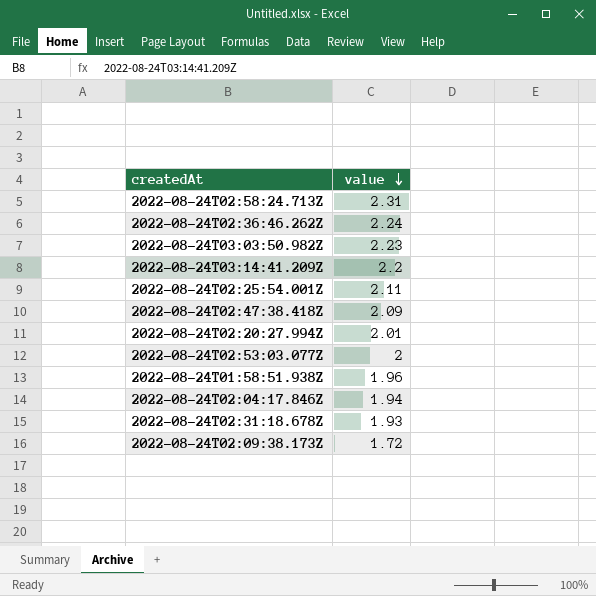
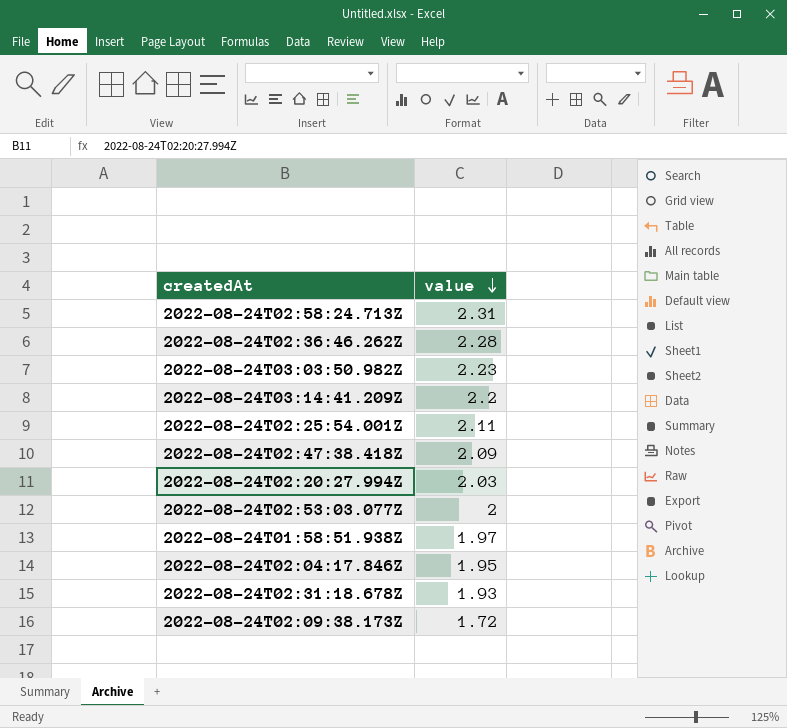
2022-08-24T02:36:46.262Z | value: 2.24 -> 2.28
2022-08-24T02:20:27.994Z | value: 2.01 -> 2.03
2022-08-24T01:58:51.938Z | value: 1.96 -> 1.97
2022-08-24T02:04:17.846Z | value: 1.94 -> 1.95

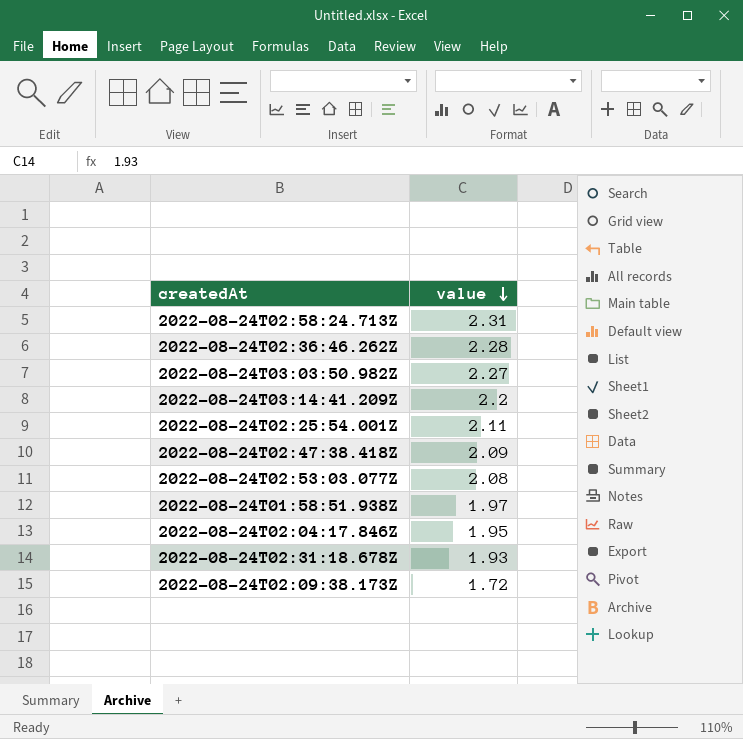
row 2022-08-24T02:20:27.994Z: 2.03 -> none
2022-08-24T03:03:50.982Z | value: 2.23 -> 2.27
2022-08-24T02:53:03.077Z | value: 2 -> 2.08

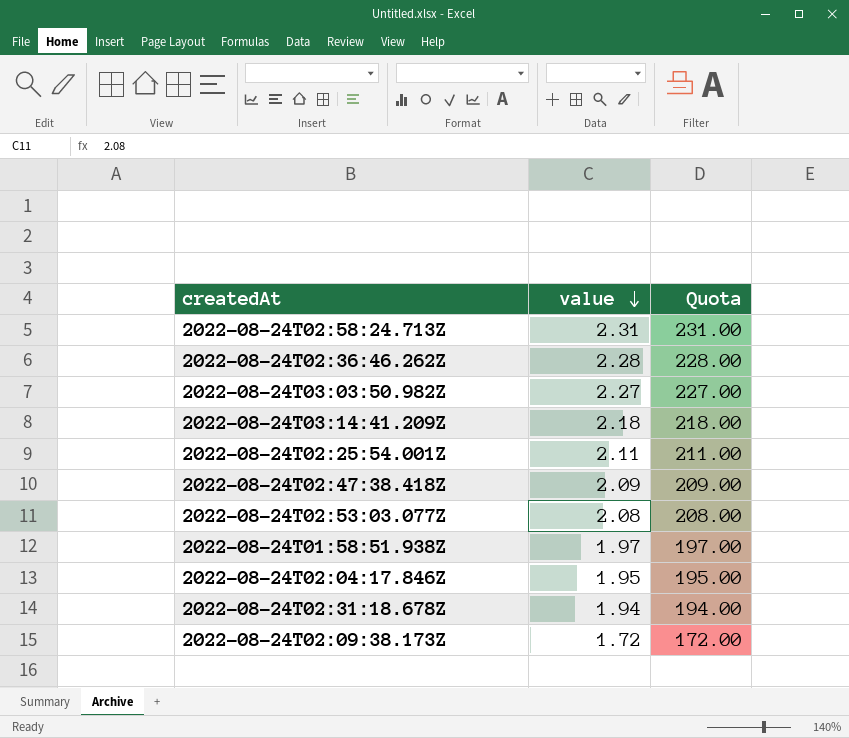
column Quota | formula: none -> [value] * 100
2022-08-24T03:14:41.209Z | value: 2.2 -> 2.18
2022-08-24T02:31:18.678Z | value: 1.93 -> 1.94

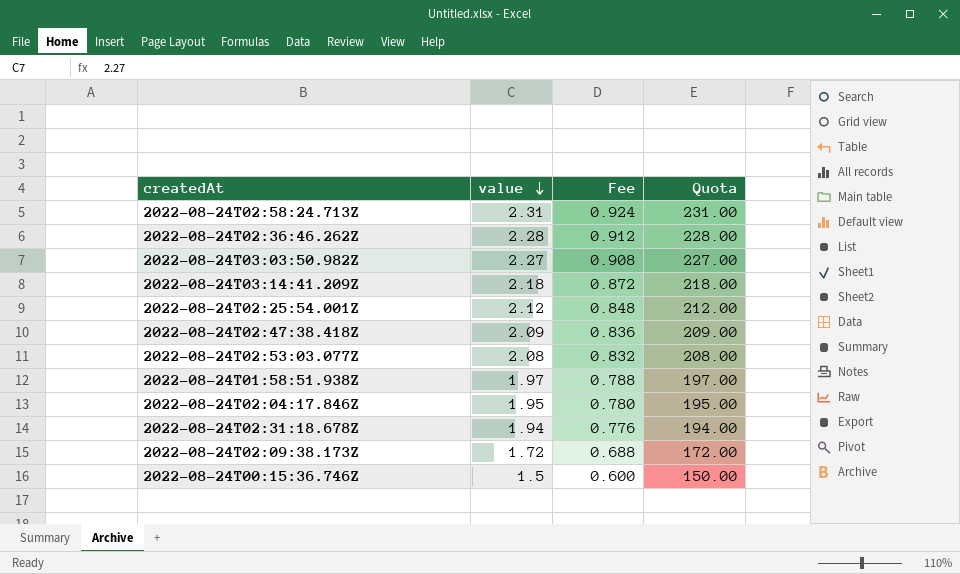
column Fee | formula: none -> [value] * 0.4
2022-08-24T02:25:54.001Z | value: 2.11 -> 2.12
2022-08-24T02:25:54.001Z | Quota: 211.00 -> 212.00
row 2022-08-24T00:15:36.746Z: none -> 1.5 | 0.600 | 150.00

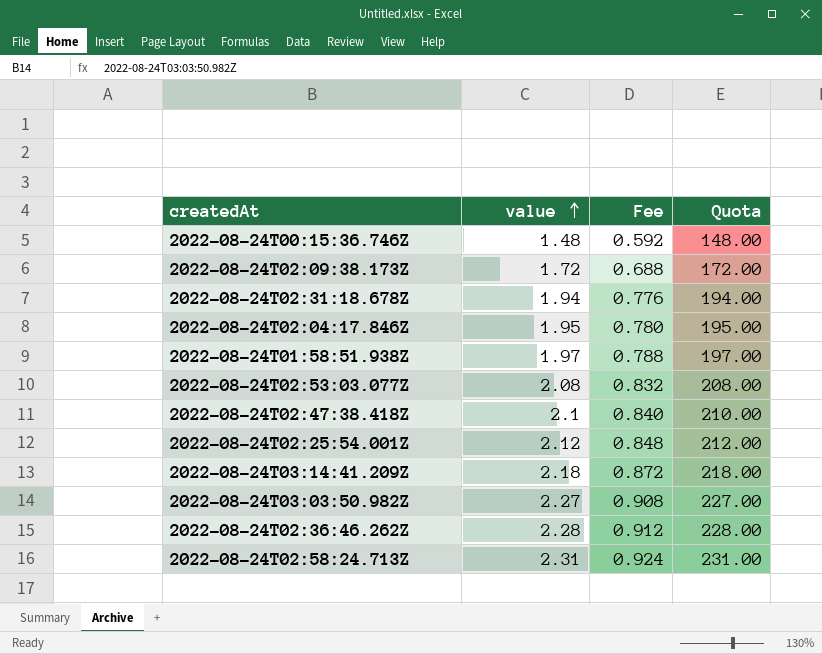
row order: value descending -> value ascending
2022-08-24T00:15:36.746Z | value: 1.5 -> 1.48
2022-08-24T00:15:36.746Z | Fee: 0.600 -> 0.592
2022-08-24T00:15:36.746Z | Quota: 150.00 -> 148.00
2022-08-24T02:47:38.418Z | value: 2.09 -> 2.1
2022-08-24T02:47:38.418Z | Fee: 0.836 -> 0.840
2022-08-24T02:47:38.418Z | Quota: 209.00 -> 210.00

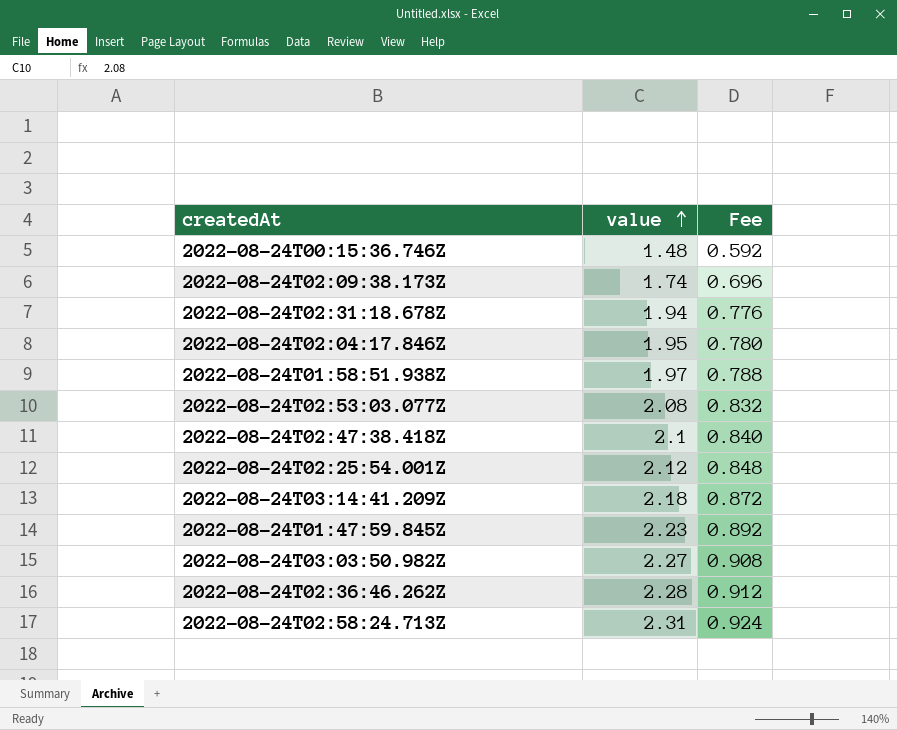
column Quota | formula: [value] * 100 -> none
2022-08-24T02:09:38.173Z | value: 1.72 -> 1.74
2022-08-24T02:09:38.173Z | Fee: 0.688 -> 0.696
row 2022-08-24T01:47:59.845Z: none -> 2.23 | 0.892

